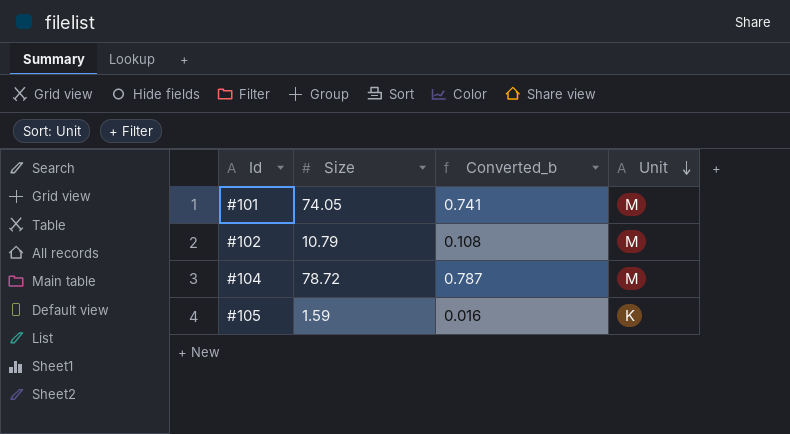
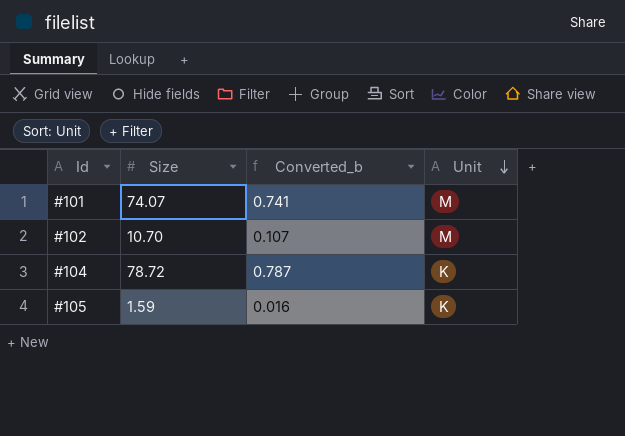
#101 | Size: 74.05 -> 74.07
#102 | Size: 10.79 -> 10.70
#102 | Converted_b: 0.108 -> 0.107
#104 | Unit: M -> K

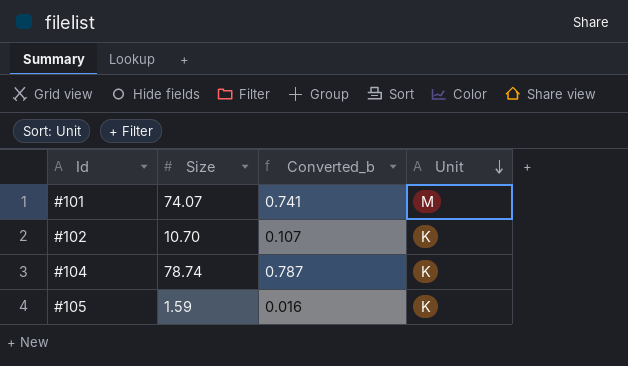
#102 | Unit: M -> K
#104 | Size: 78.72 -> 78.74

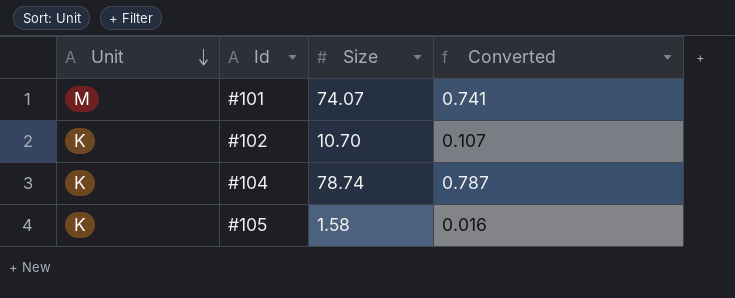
column Unit | position: 4 -> 1
column name: Converted_b -> Converted
#105 | Size: 1.59 -> 1.58

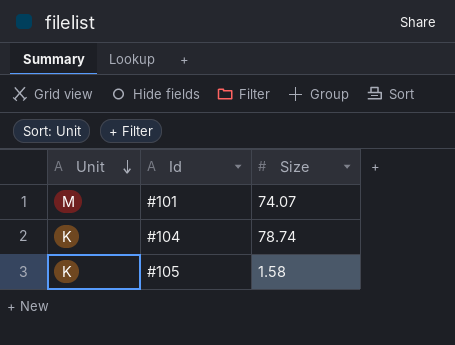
column Converted | formula: [Size] * 0.01 -> none
row #102: K | 10.70 | 0.107 -> none

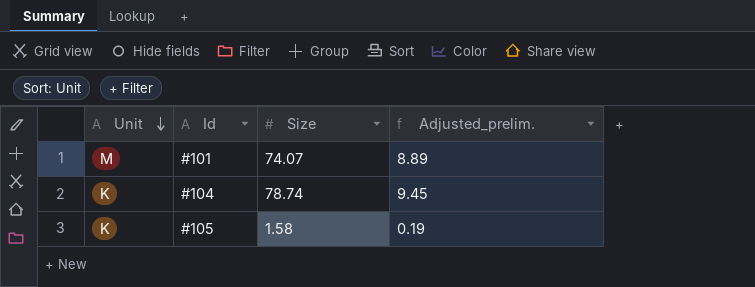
column Adjusted_prelim. | formula: none -> [Size] * 0.12

